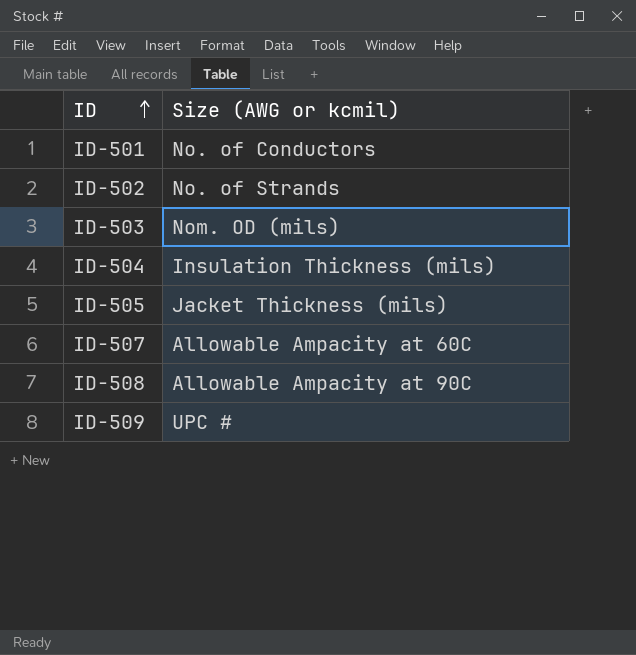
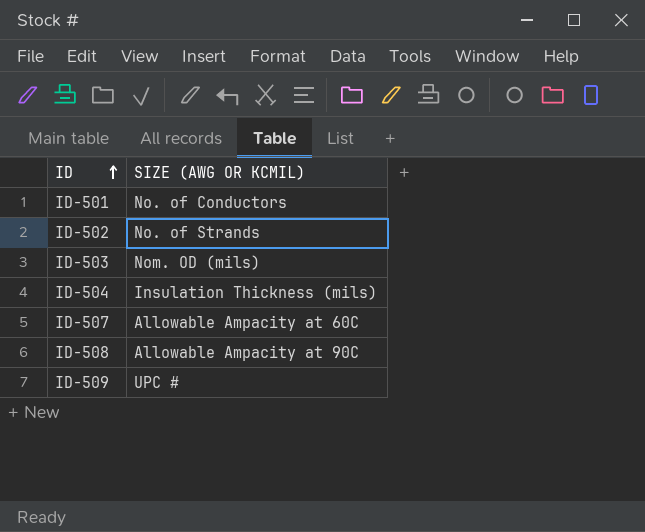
column name: Size (AWG or kcmil) -> SIZE (AWG OR KCMIL)
row ID-505: Jacket Thickness (mils) -> none

